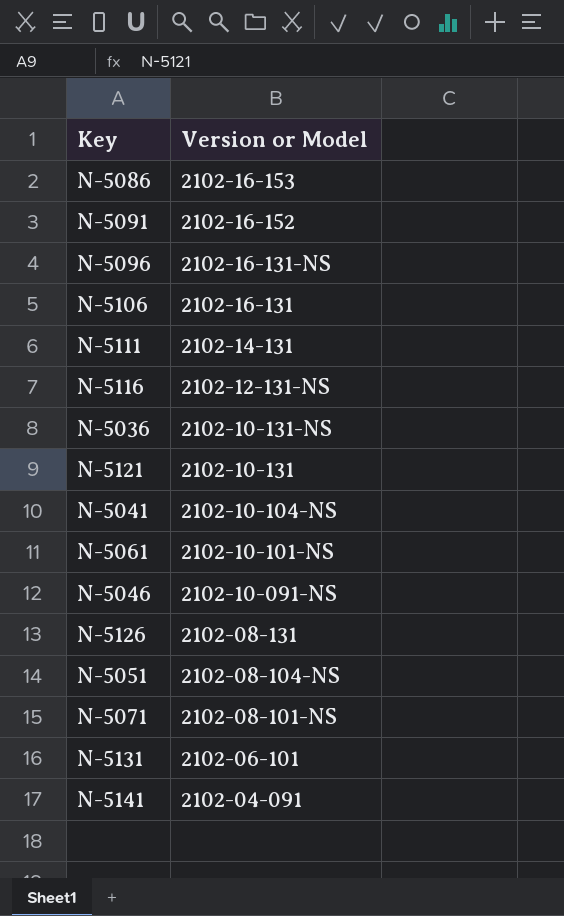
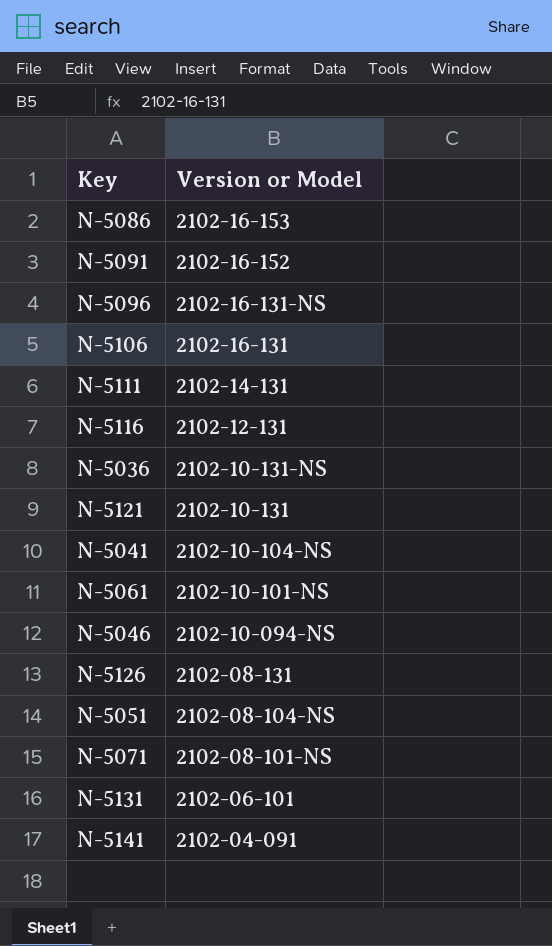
N-5116 | Version or Model: 2102-12-131-NS -> 2102-12-131
N-5046 | Version or Model: 2102-10-091-NS -> 2102-10-094-NS

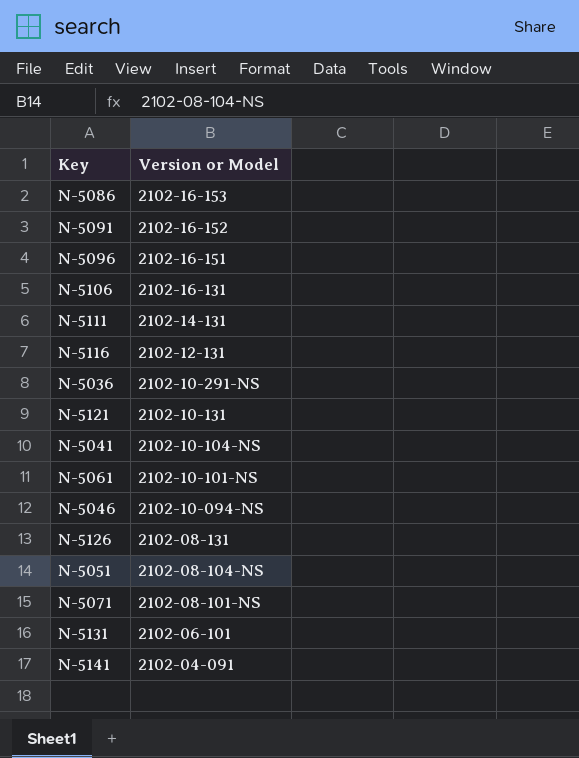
N-5096 | Version or Model: 2102-16-131-NS -> 2102-16-151
N-5036 | Version or Model: 2102-10-131-NS -> 2102-10-291-NS

